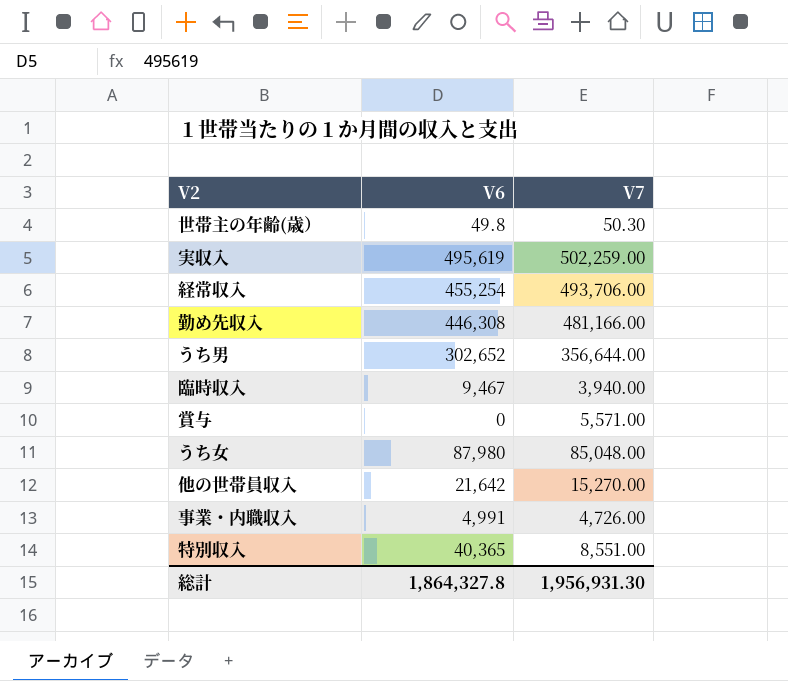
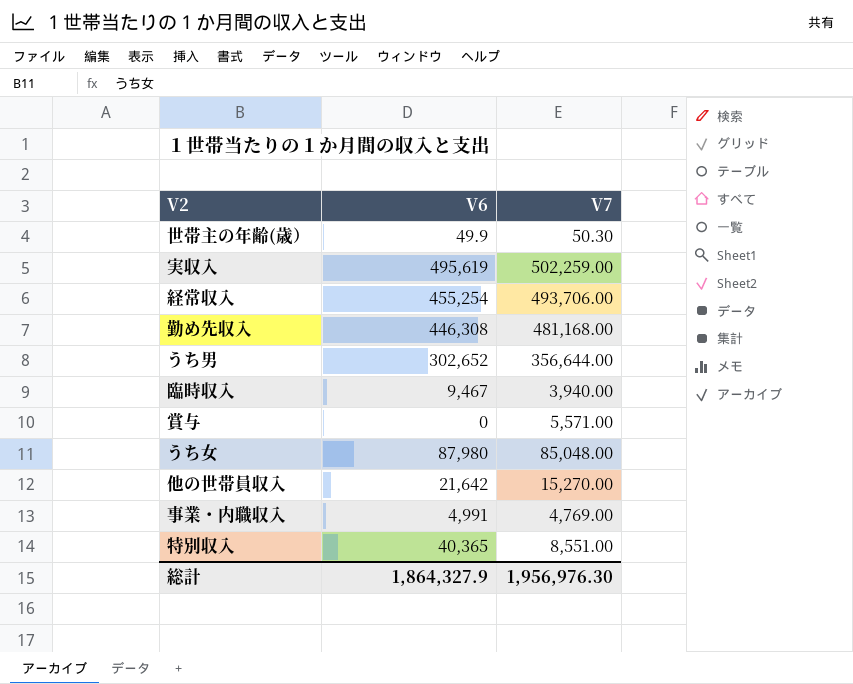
世帯主の年齢(歳） | V6: 49.8 -> 49.9
勤め先収入 | V7: 481,166.00 -> 481,168.00
事業・内職収入 | V7: 4,726.00 -> 4,769.00
総計 | V6: 1,864,327.8 -> 1,864,327.9
総計 | V7: 1,956,931.30 -> 1,956,976.30

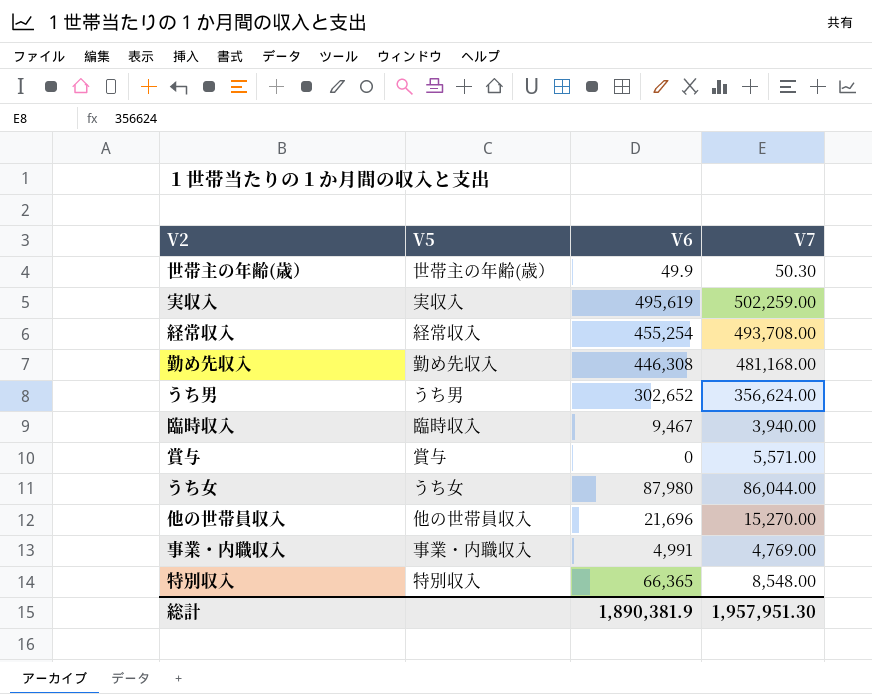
column V5 | position: none -> 2
経常収入 | V7: 493,706.00 -> 493,708.00
うち男 | V7: 356,644.00 -> 356,624.00
うち女 | V7: 85,048.00 -> 86,044.00
他の世帯員収入 | V6: 21,642 -> 21,696
特別収入 | V6: 40,365 -> 66,365
特別収入 | V7: 8,551.00 -> 8,548.00
総計 | V6: 1,864,327.9 -> 1,890,381.9
総計 | V7: 1,956,976.30 -> 1,957,951.30

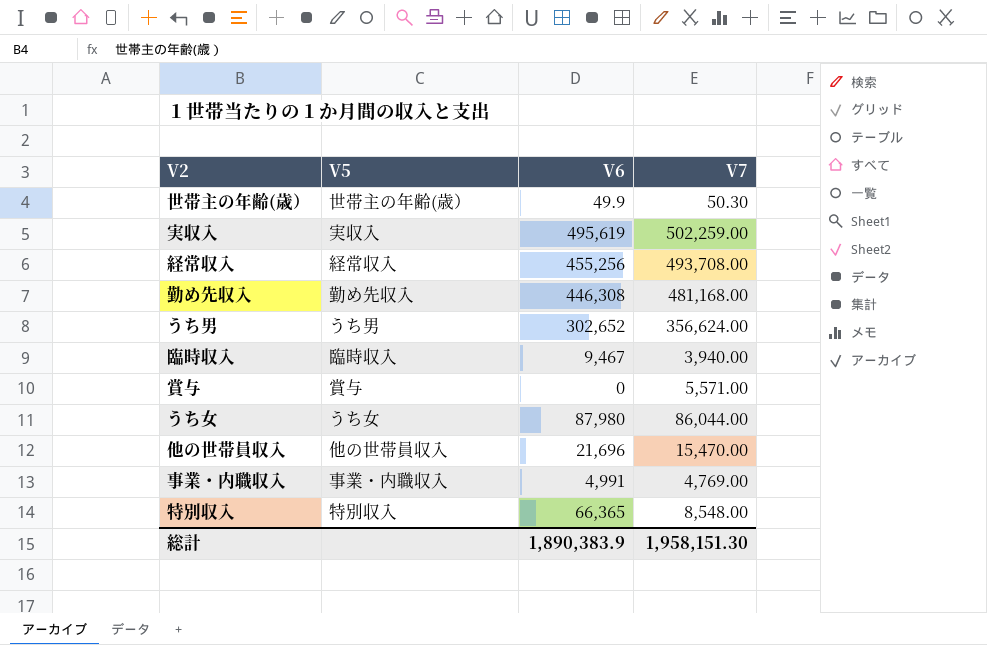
経常収入 | V6: 455,254 -> 455,256
他の世帯員収入 | V7: 15,270.00 -> 15,470.00
総計 | V6: 1,890,381.9 -> 1,890,383.9
総計 | V7: 1,957,951.30 -> 1,958,151.30

